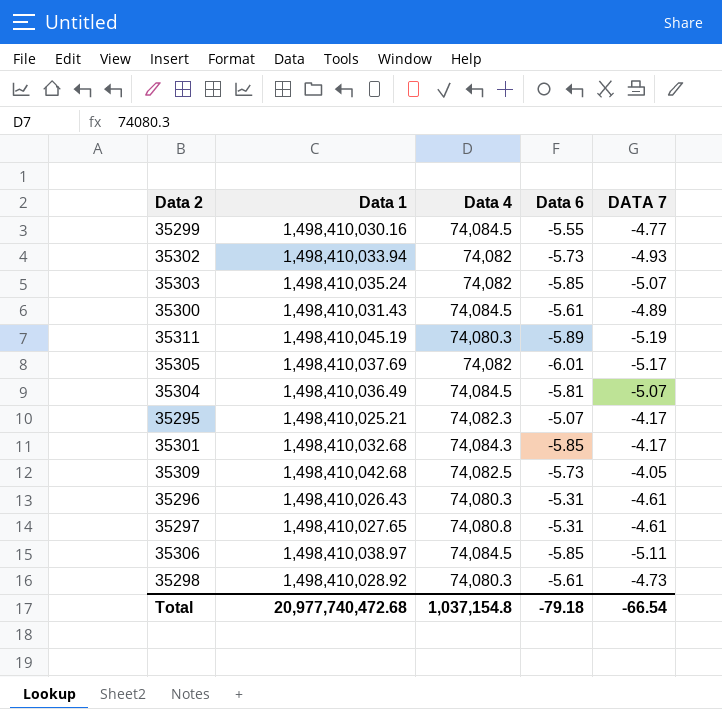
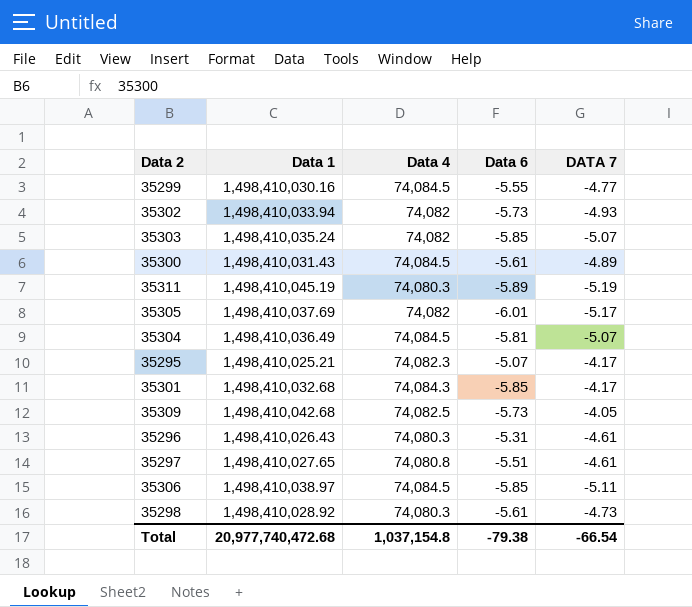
35297 | Data 6: -5.31 -> -5.51
Total | Data 6: -79.18 -> -79.38

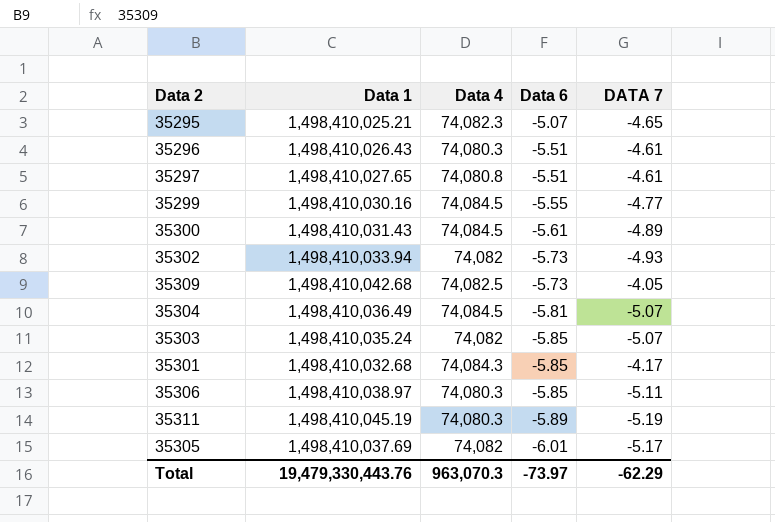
row order: none -> Data 6 descending
row 35298: 1,498,410,028.92 | 74,080.3 | -5.61 | -4.73 -> none
35295 | DATA 7: -4.17 -> -4.65
35296 | Data 6: -5.31 -> -5.51
35306 | Data 4: 74,084.5 -> 74,080.3
Total | Data 1: 20,977,740,472.68 -> 19,479,330,443.76
Total | Data 4: 1,037,154.8 -> 963,070.3
Total | Data 6: -79.38 -> -73.97
Total | DATA 7: -66.54 -> -62.29

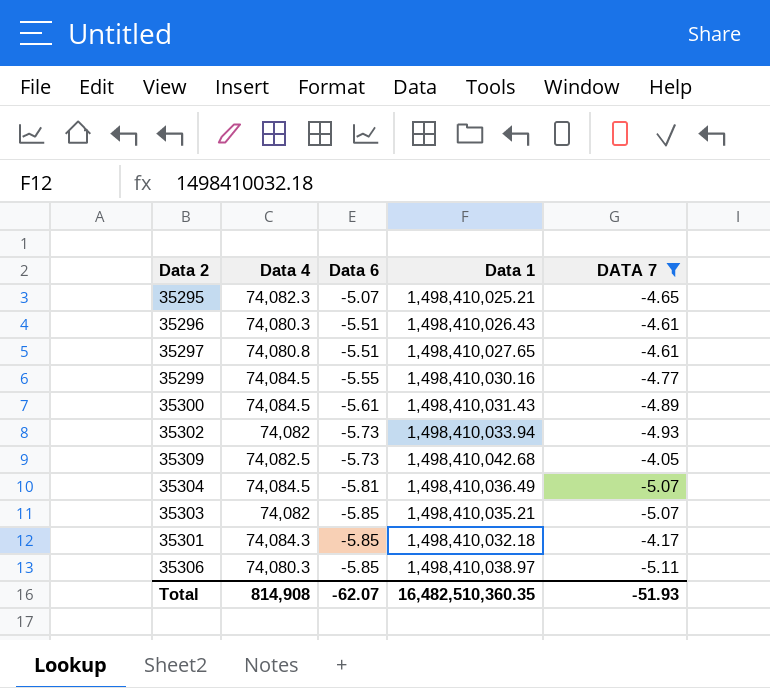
filter: none -> DATA 7 >= -5.11
column Data 1 | position: 2 -> 4
35303 | Data 1: 1,498,410,035.24 -> 1,498,410,035.21
35301 | Data 1: 1,498,410,032.68 -> 1,498,410,032.18
Total | Data 4: 963,070.3 -> 814,908
Total | Data 6: -73.97 -> -62.07
Total | Data 1: 19,479,330,443.76 -> 16,482,510,360.35
Total | DATA 7: -62.29 -> -51.93

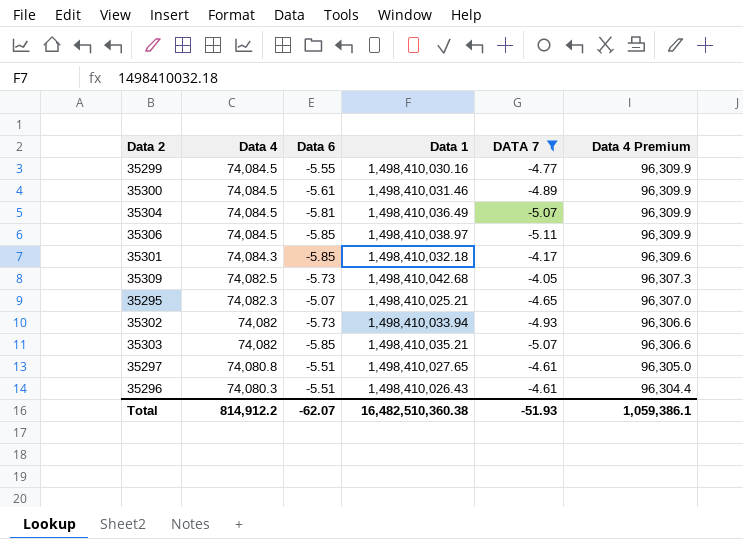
row order: Data 6 descending -> Data 4 descending
column Data 4 Premium | formula: none -> [Data 4] * 1.3
35300 | Data 1: 1,498,410,031.43 -> 1,498,410,031.46
35306 | Data 4: 74,080.3 -> 74,084.5
Total | Data 4: 814,908 -> 814,912.2
Total | Data 1: 16,482,510,360.35 -> 16,482,510,360.38

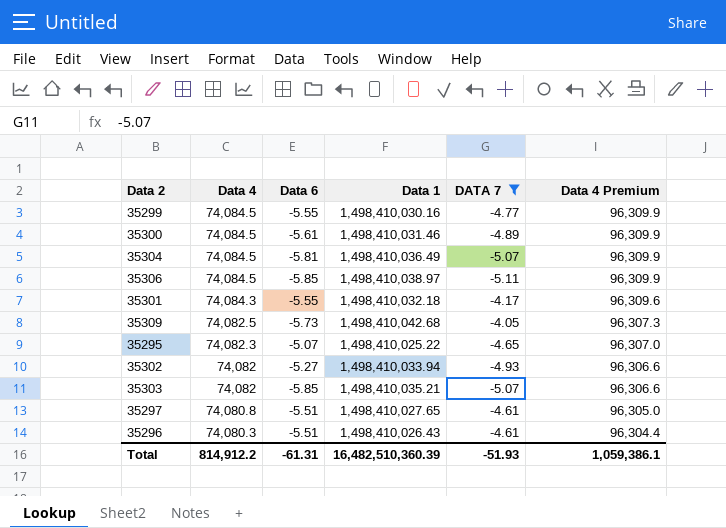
35301 | Data 6: -5.85 -> -5.55
35295 | Data 1: 1,498,410,025.21 -> 1,498,410,025.22
35302 | Data 6: -5.73 -> -5.27
Total | Data 6: -62.07 -> -61.31
Total | Data 1: 16,482,510,360.38 -> 16,482,510,360.39

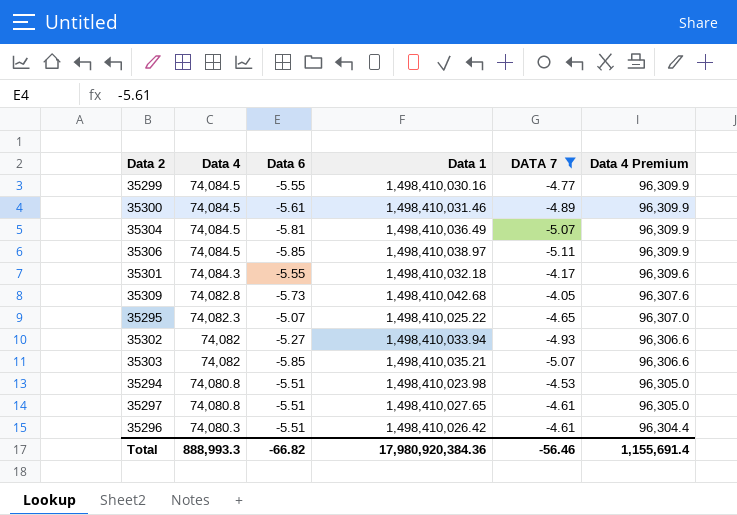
35309 | Data 4: 74,082.5 -> 74,082.8
35309 | Data 4 Premium: 96,307.3 -> 96,307.6
row 35294: none -> 74,080.8 | -5.51 | 1,498,410,023.98 | -4.53 | 96,305.0
35296 | Data 1: 1,498,410,026.43 -> 1,498,410,026.42
Total | Data 4: 814,912.2 -> 888,993.3
Total | Data 6: -61.31 -> -66.82
Total | Data 1: 16,482,510,360.39 -> 17,980,920,384.36
Total | DATA 7: -51.93 -> -56.46
Total | Data 4 Premium: 1,059,386.1 -> 1,155,691.4

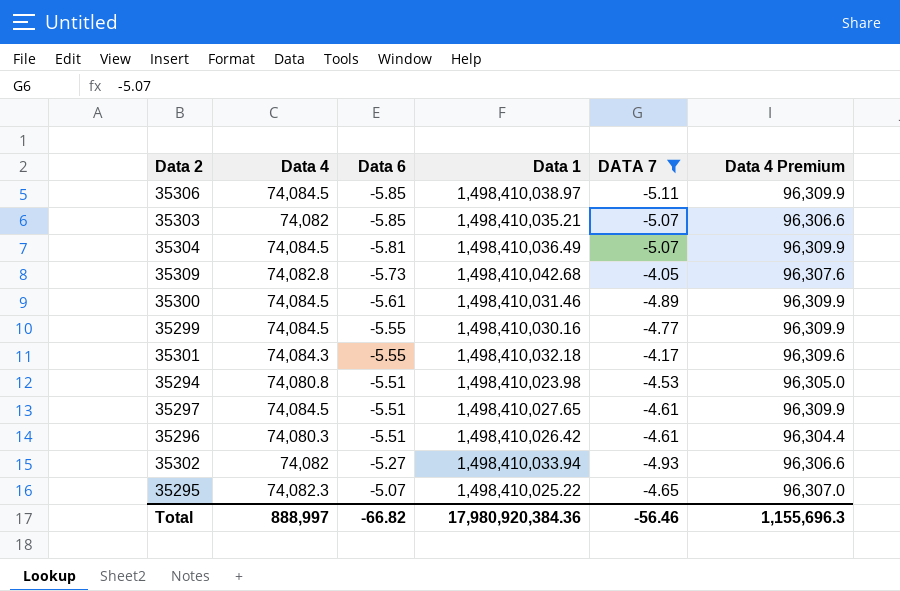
row order: Data 4 descending -> Data 6 ascending
35297 | Data 4: 74,080.8 -> 74,084.5
35297 | Data 4 Premium: 96,305.0 -> 96,309.9
Total | Data 4: 888,993.3 -> 888,997
Total | Data 4 Premium: 1,155,691.4 -> 1,155,696.3

